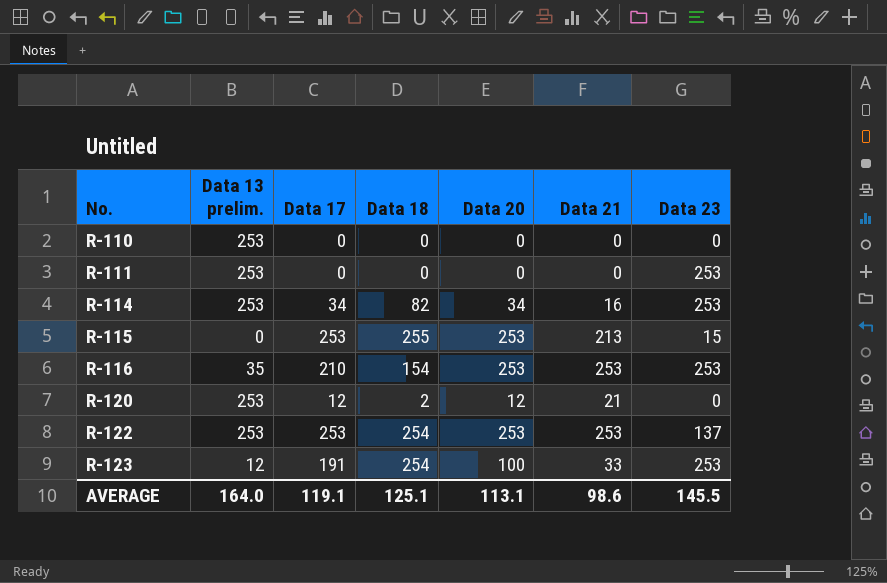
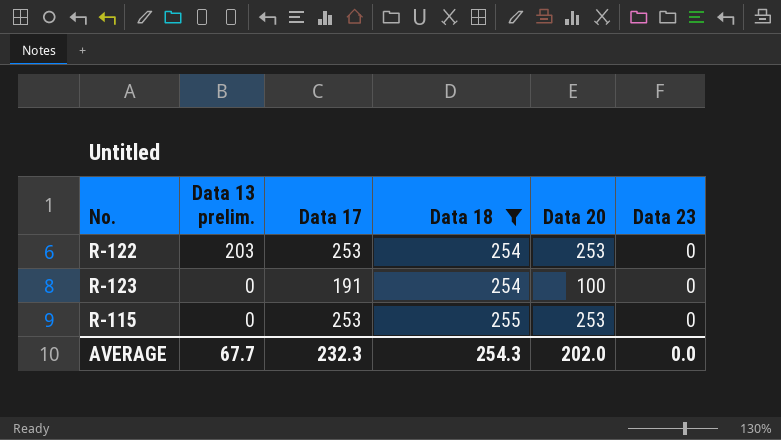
filter: none -> Data 18 >= 254
row order: No. ascending -> Data 13 prelim. descending
column Data 21 | position: 6 -> none
R-122 | Data 13 prelim.: 253 -> 203
R-122 | Data 23: 137 -> 0
R-123 | Data 13 prelim.: 12 -> 0
R-123 | Data 23: 253 -> 0
R-115 | Data 23: 15 -> 0
AVERAGE | Data 13 prelim.: 164.0 -> 67.7
AVERAGE | Data 17: 119.1 -> 232.3
AVERAGE | Data 18: 125.1 -> 254.3
AVERAGE | Data 20: 113.1 -> 202.0
AVERAGE | Data 23: 145.5 -> 0.0

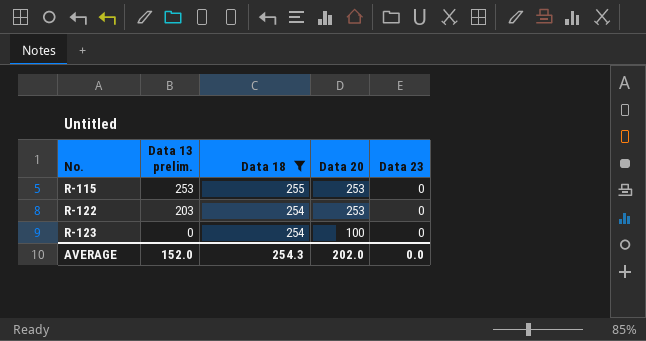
row order: Data 13 prelim. descending -> No. ascending
column Data 17 | position: 3 -> none
R-115 | Data 13 prelim.: 0 -> 253
AVERAGE | Data 13 prelim.: 67.7 -> 152.0

